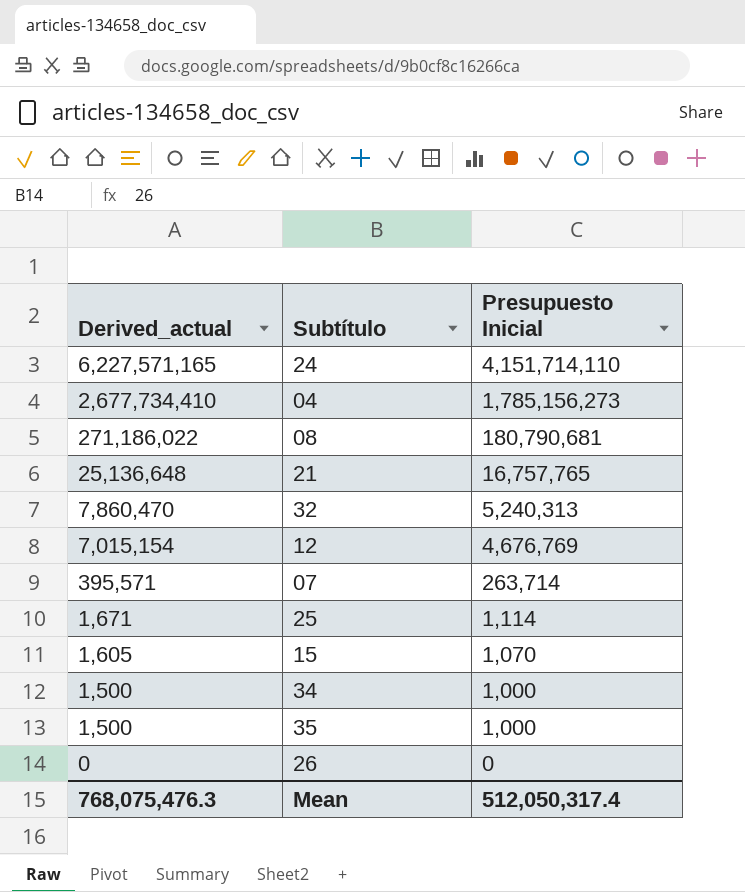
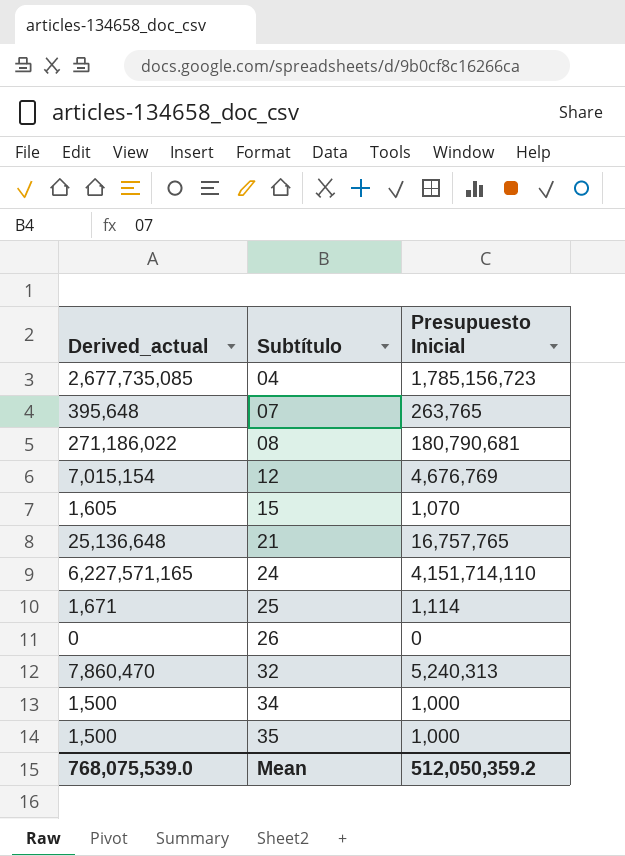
row order: Derived_actual descending -> Subtítulo ascending
04 | Derived_actual: 2,677,734,410 -> 2,677,735,085
04 | Presupuesto Inicial: 1,785,156,273 -> 1,785,156,723
07 | Derived_actual: 395,571 -> 395,648
07 | Presupuesto Inicial: 263,714 -> 263,765
Mean | Derived_actual: 768,075,476.3 -> 768,075,539.0
Mean | Presupuesto Inicial: 512,050,317.4 -> 512,050,359.2

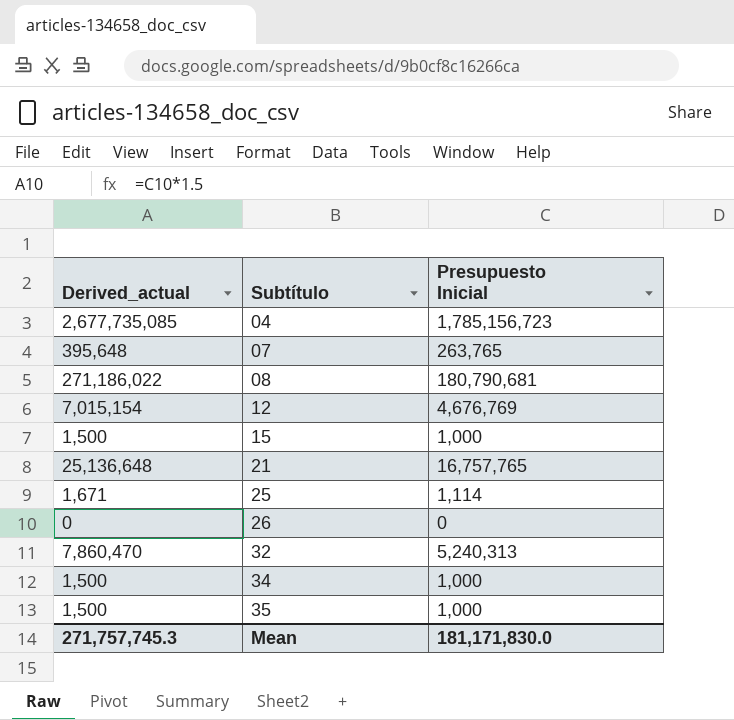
row 24: 6,227,571,165 | 4,151,714,110 -> none
15 | Derived_actual: 1,605 -> 1,500
15 | Presupuesto Inicial: 1,070 -> 1,000
Mean | Derived_actual: 768,075,539.0 -> 271,757,745.3
Mean | Presupuesto Inicial: 512,050,359.2 -> 181,171,830.0

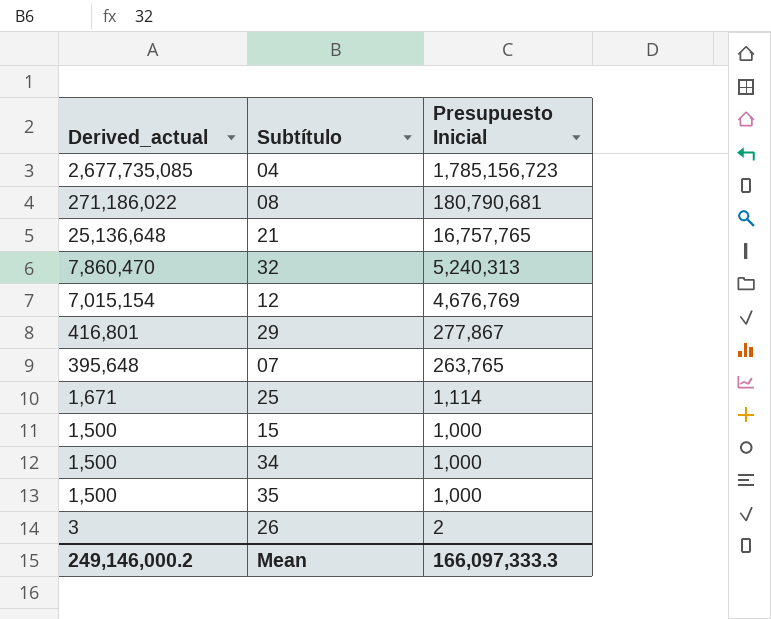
row order: Subtítulo ascending -> Derived_actual descending
row 29: none -> 416,801 | 277,867
26 | Derived_actual: 0 -> 3
26 | Presupuesto Inicial: 0 -> 2
Mean | Derived_actual: 271,757,745.3 -> 249,146,000.2
Mean | Presupuesto Inicial: 181,171,830.0 -> 166,097,333.3

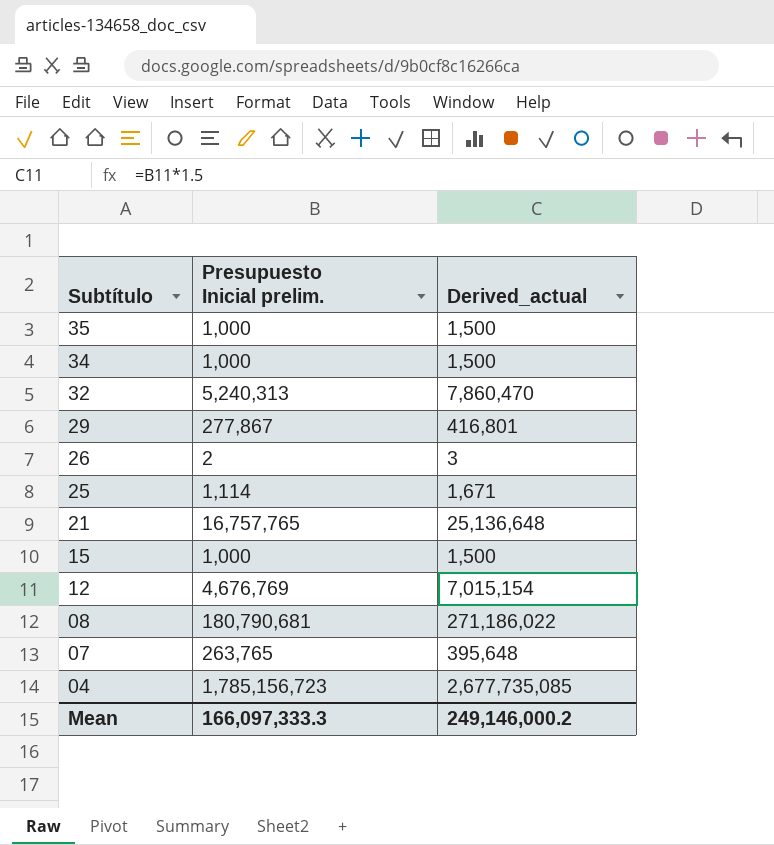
row order: Derived_actual descending -> Subtítulo descending
column name: Presupuesto Inicial -> Presupuesto Inicial prelim.
column Derived_actual | position: 1 -> 3

